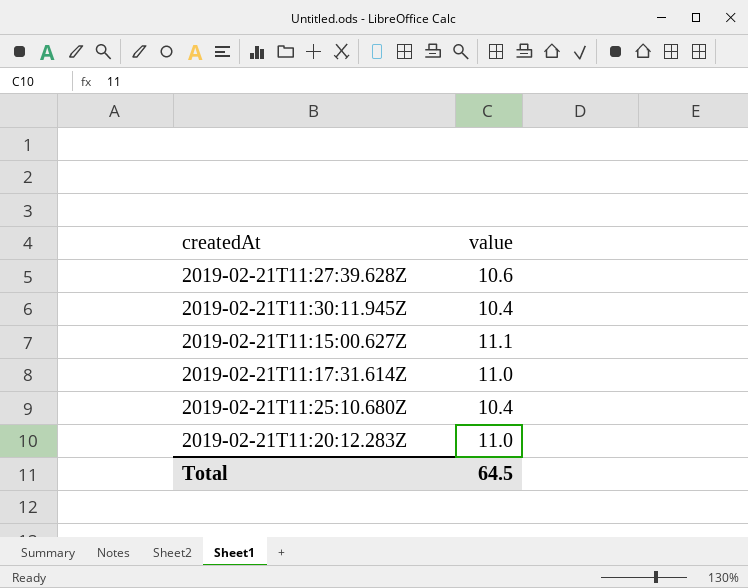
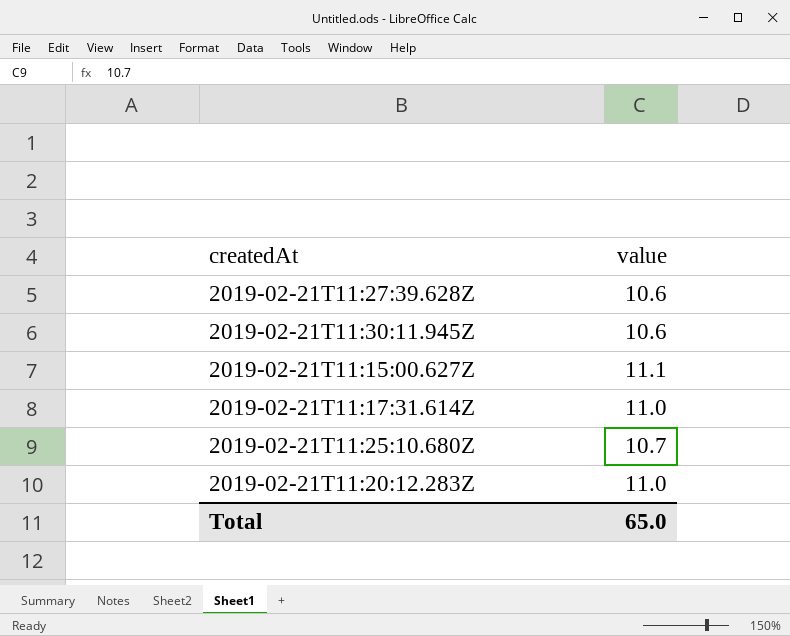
2019-02-21T11:30:11.945Z | value: 10.4 -> 10.6
2019-02-21T11:25:10.680Z | value: 10.4 -> 10.7
Total | value: 64.5 -> 65.0

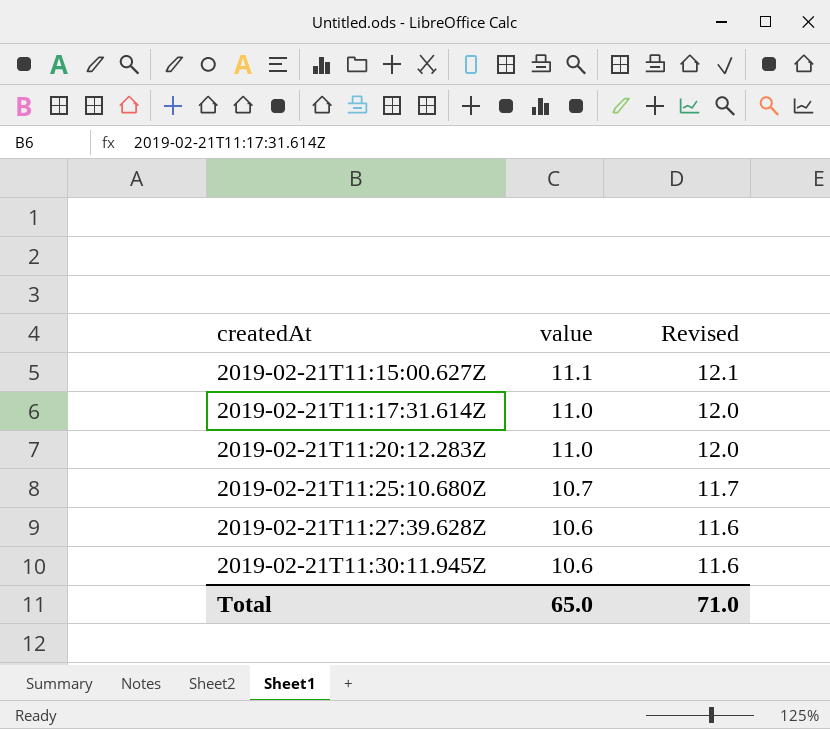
row order: none -> createdAt ascending
column Revised | formula: none -> [value] + 1

